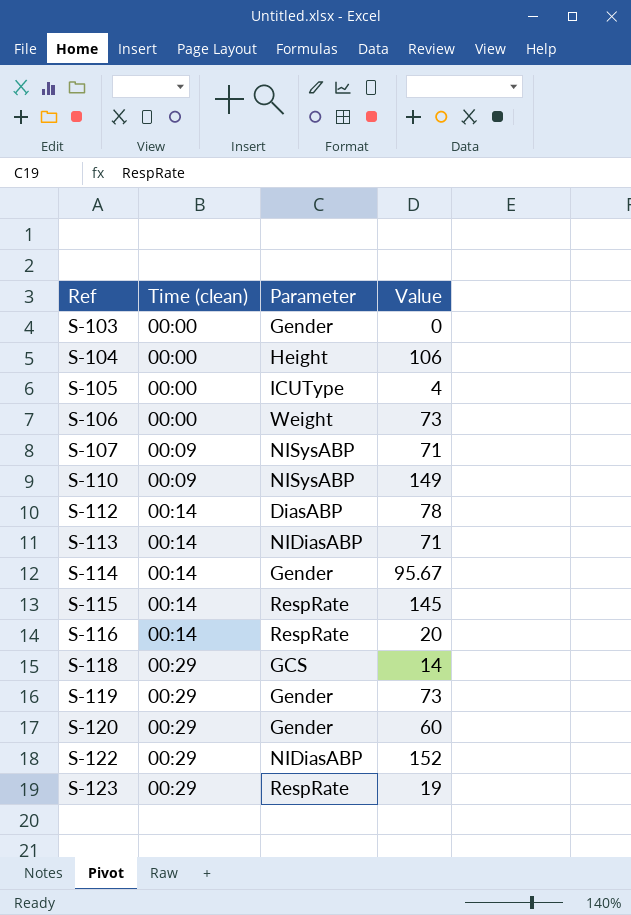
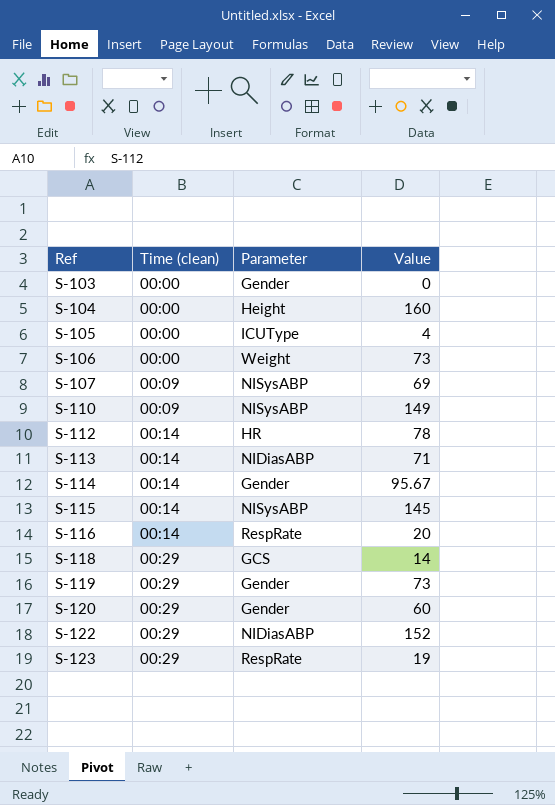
S-104 | Value: 106 -> 160
S-107 | Value: 71 -> 69
S-112 | Parameter: DiasABP -> HR
S-115 | Parameter: RespRate -> NISysABP

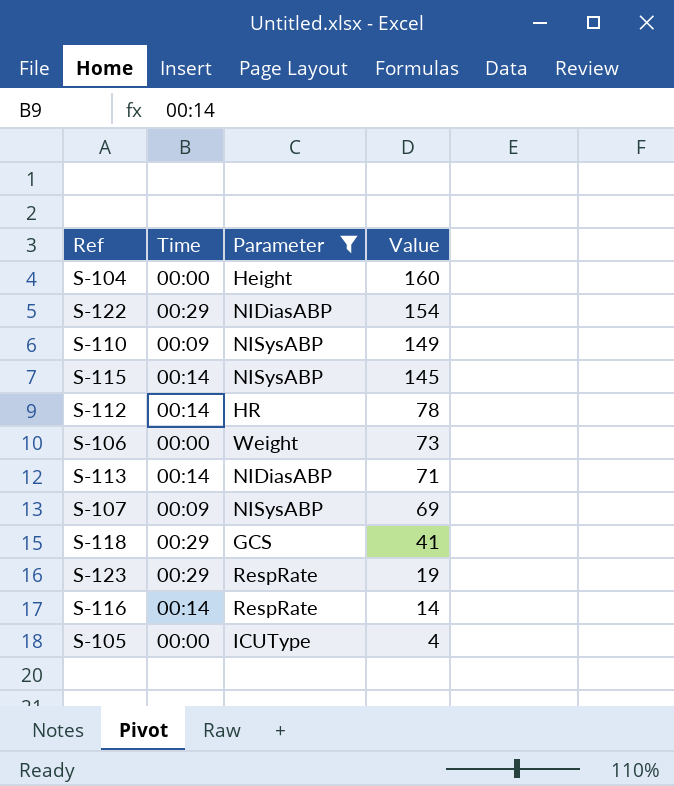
filter: none -> Parameter != Gender
row order: Ref ascending -> Value descending
column name: Time (clean) -> Time
S-122 | Value: 152 -> 154
S-118 | Value: 14 -> 41
S-116 | Value: 20 -> 14

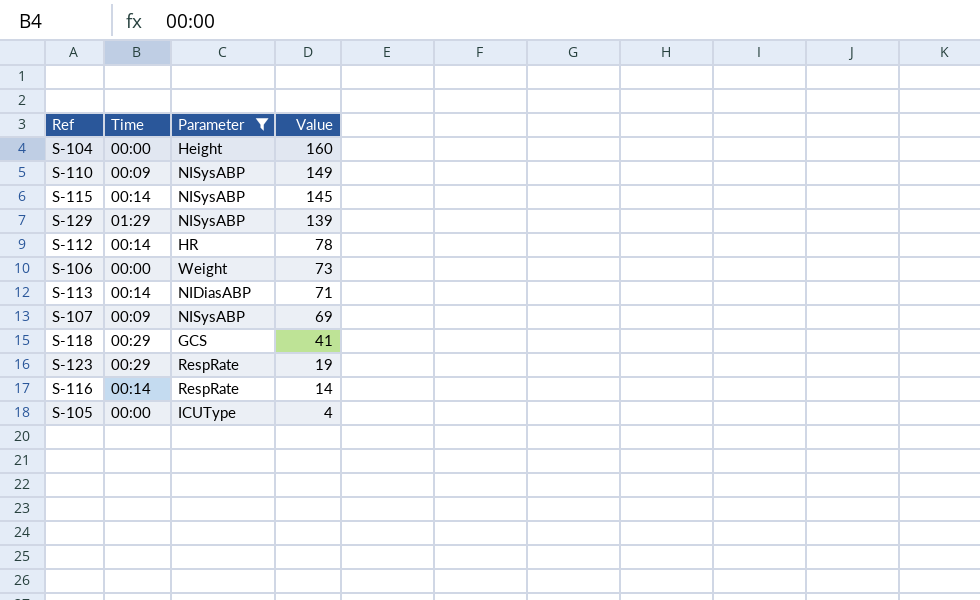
row S-122: 00:29 | NIDiasABP | 154 -> none
row S-129: none -> 01:29 | NISysABP | 139

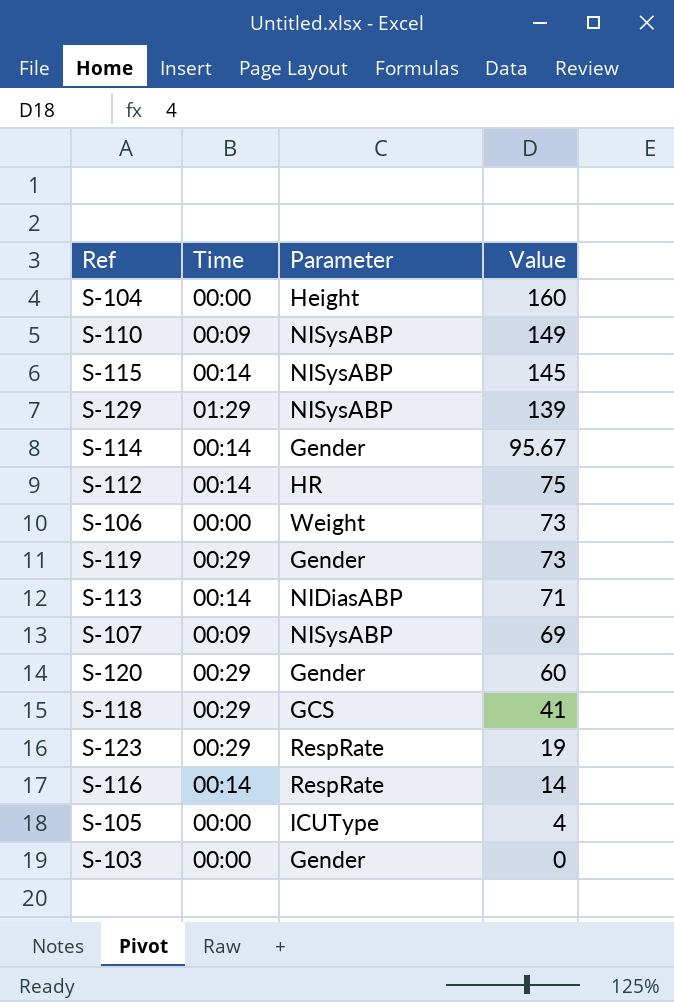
filter: Parameter != Gender -> none
S-112 | Value: 78 -> 75

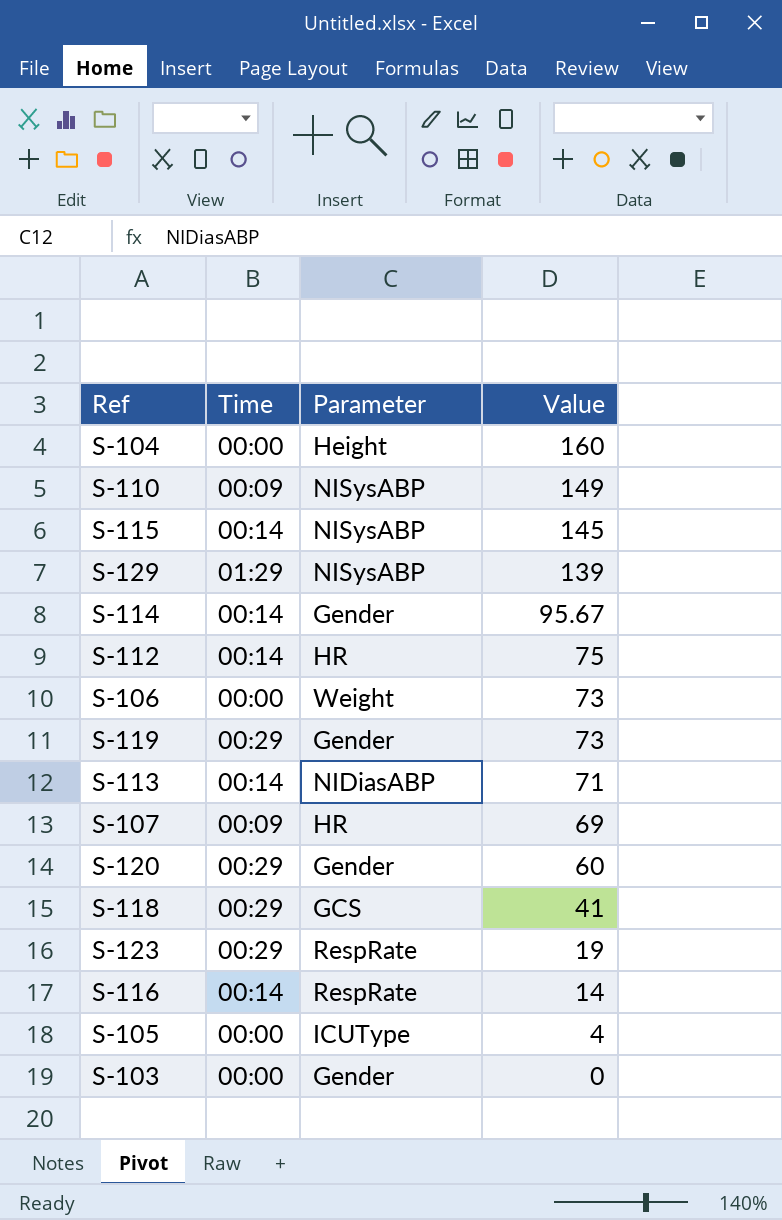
S-107 | Parameter: NISysABP -> HR

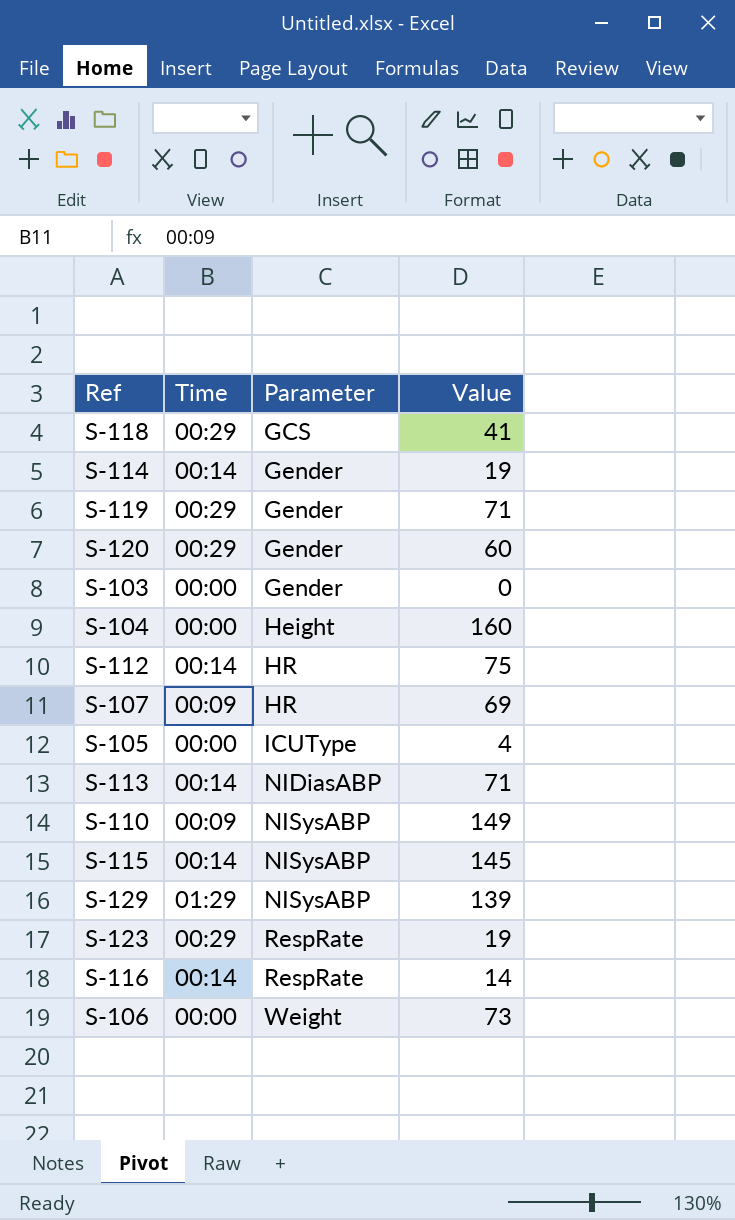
row order: Value descending -> Parameter ascending
S-114 | Value: 95.67 -> 19
S-119 | Value: 73 -> 71

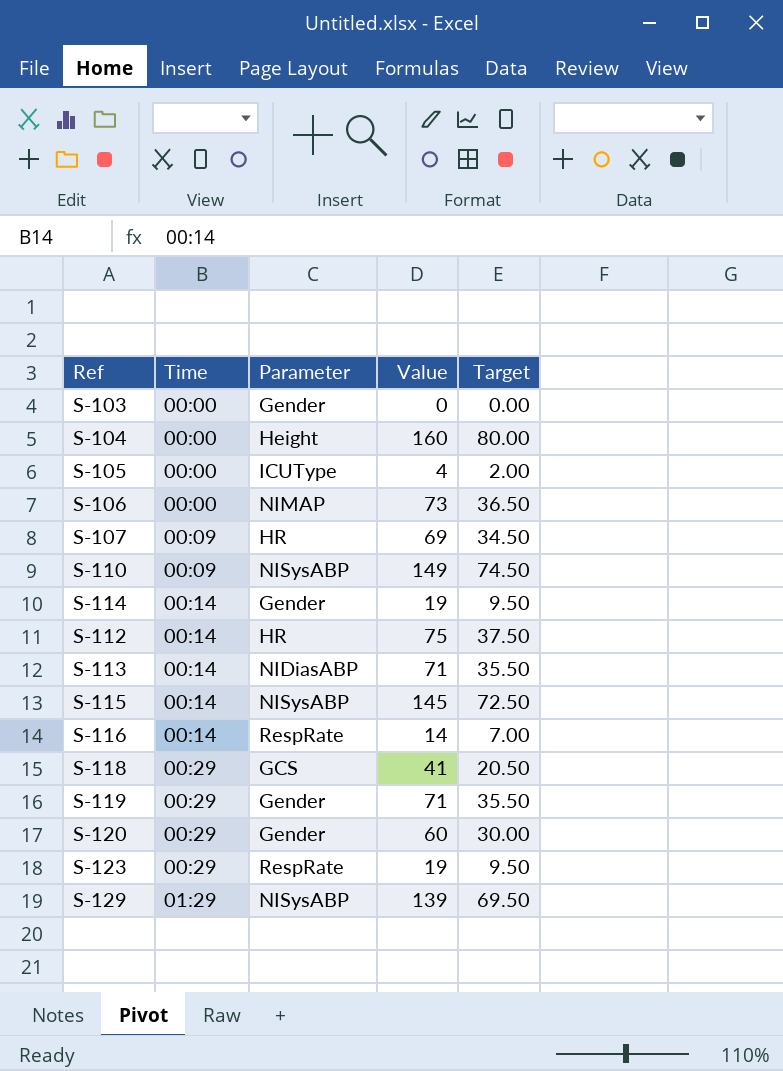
row order: Parameter ascending -> Time ascending
column Target | formula: none -> [Value] * 0.5
S-106 | Parameter: Weight -> NIMAP

